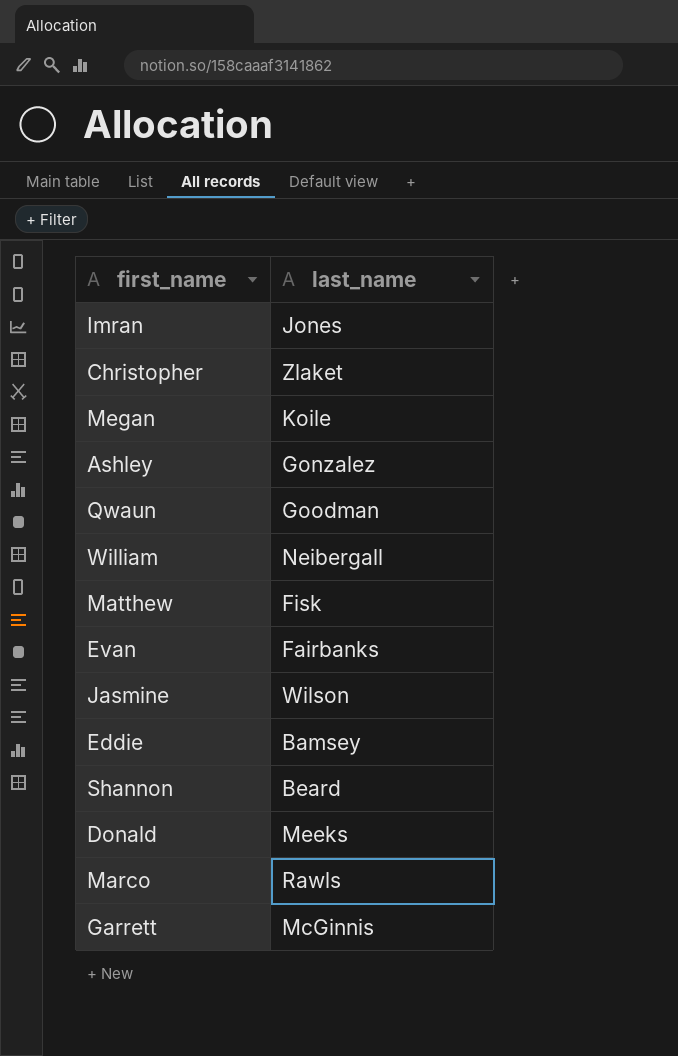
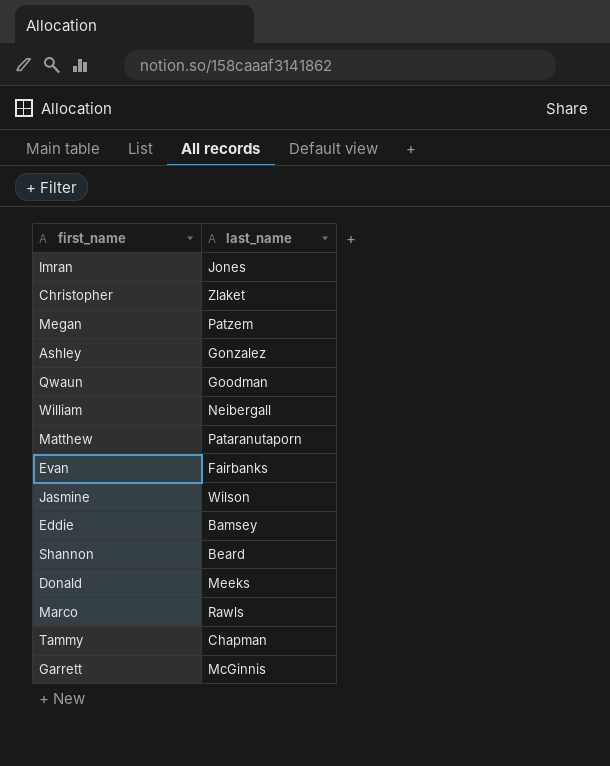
Megan | last_name: Koile -> Patzem
Matthew | last_name: Fisk -> Pataranutaporn
row Tammy: none -> Chapman

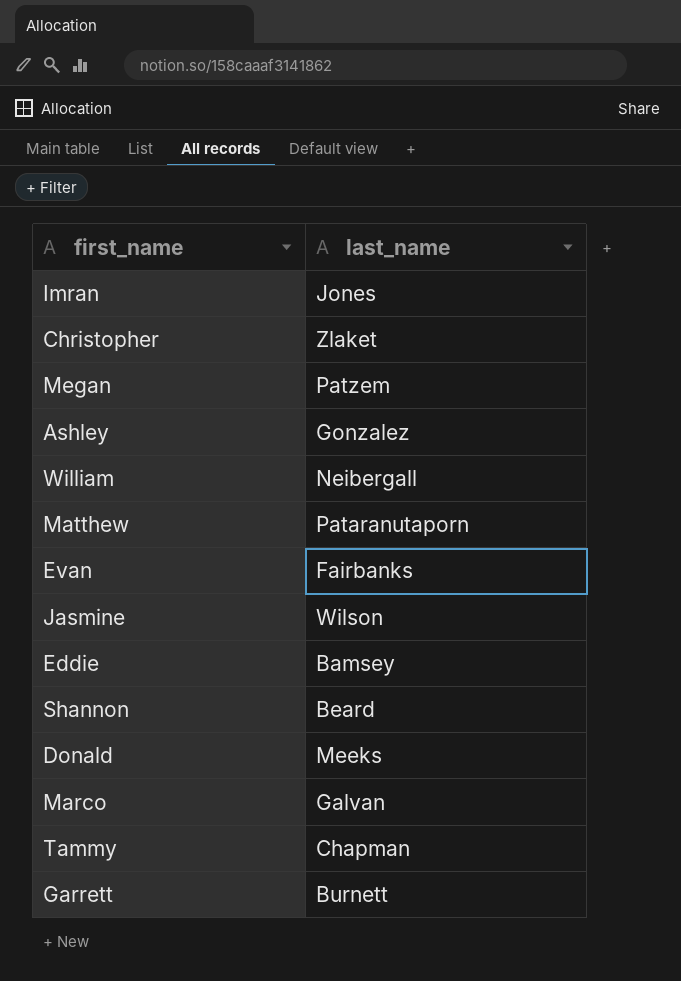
row Qwaun: Goodman -> none
Marco | last_name: Rawls -> Galvan
Garrett | last_name: McGinnis -> Burnett

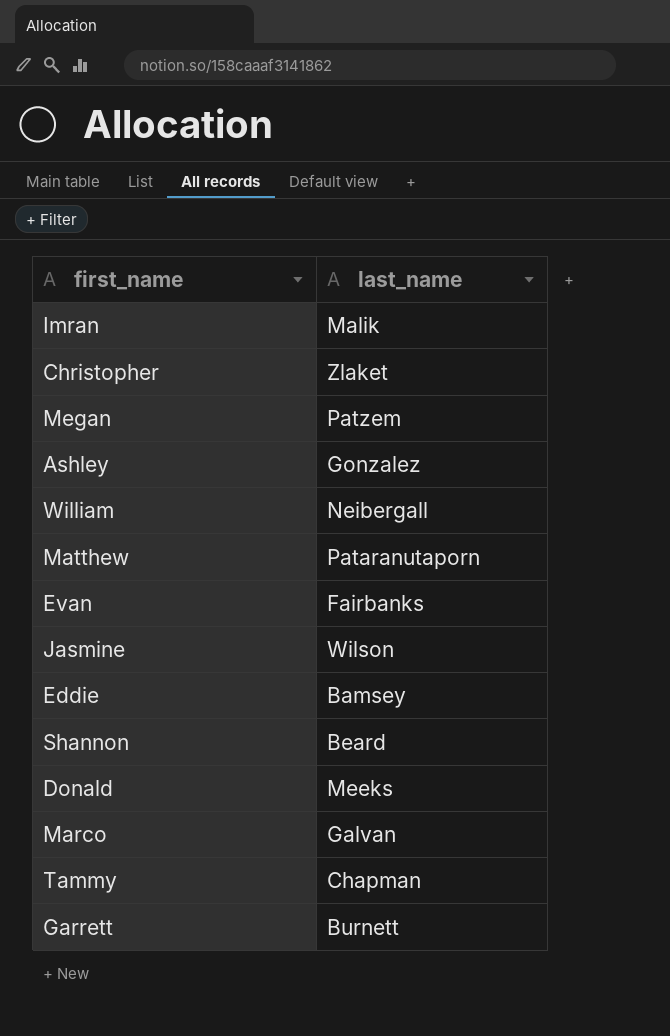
Imran | last_name: Jones -> Malik

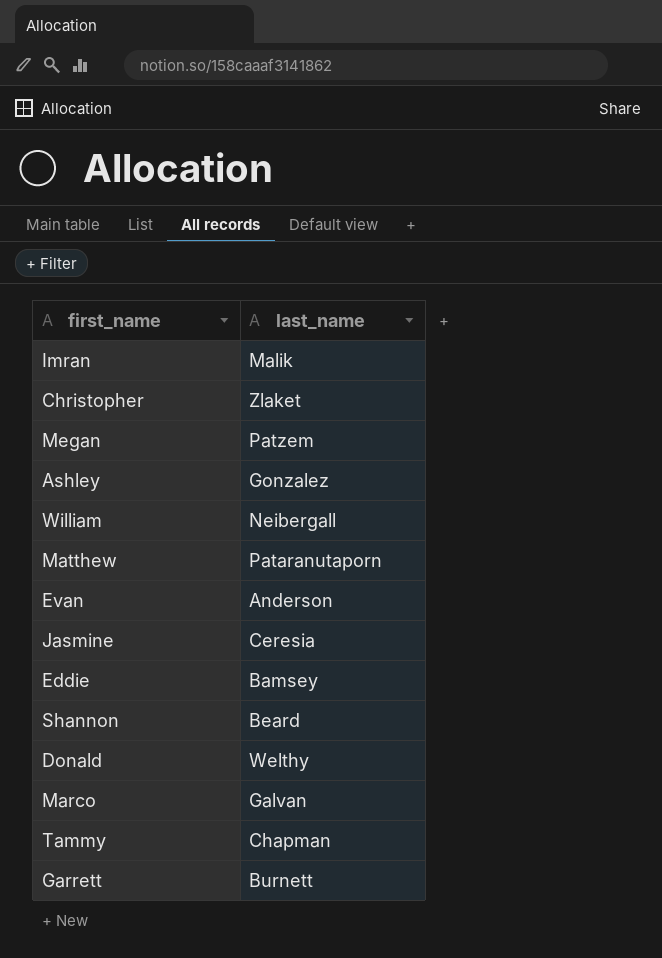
Evan | last_name: Fairbanks -> Anderson
Jasmine | last_name: Wilson -> Ceresia
Donald | last_name: Meeks -> Welthy

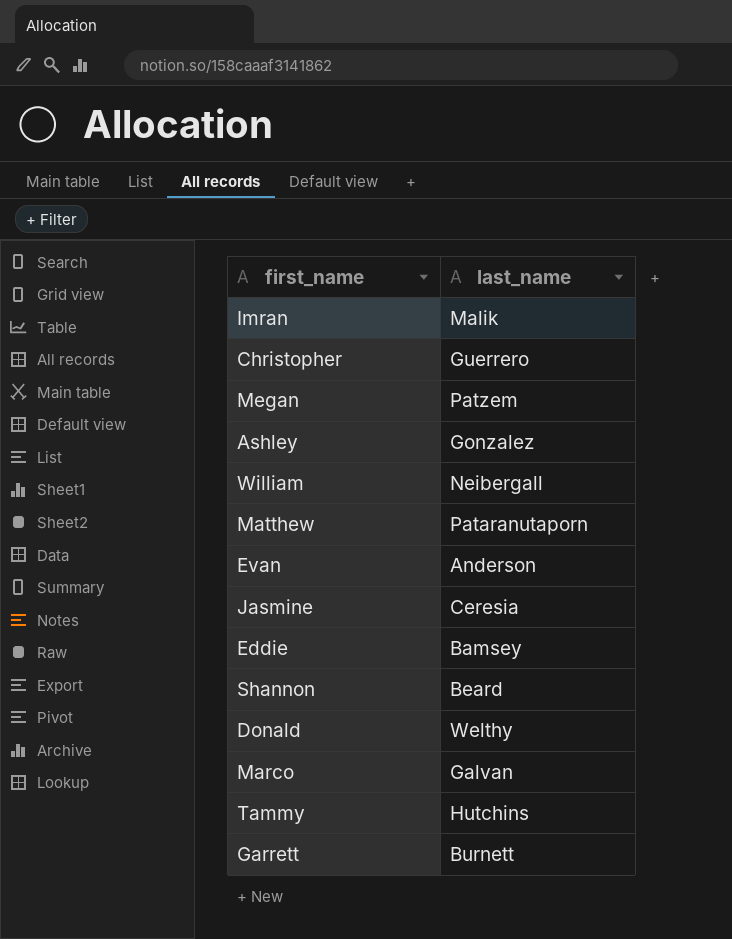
Christopher | last_name: Zlaket -> Guerrero
Tammy | last_name: Chapman -> Hutchins

